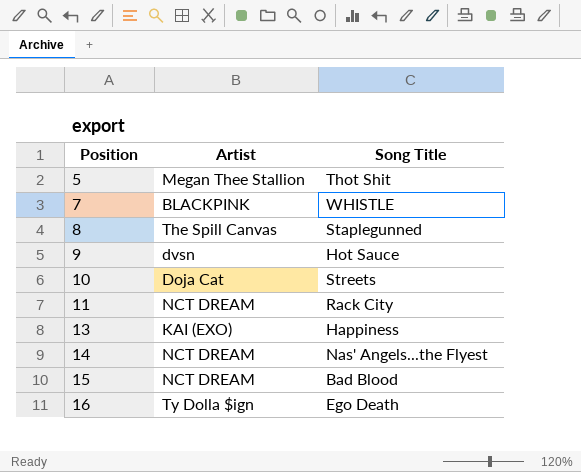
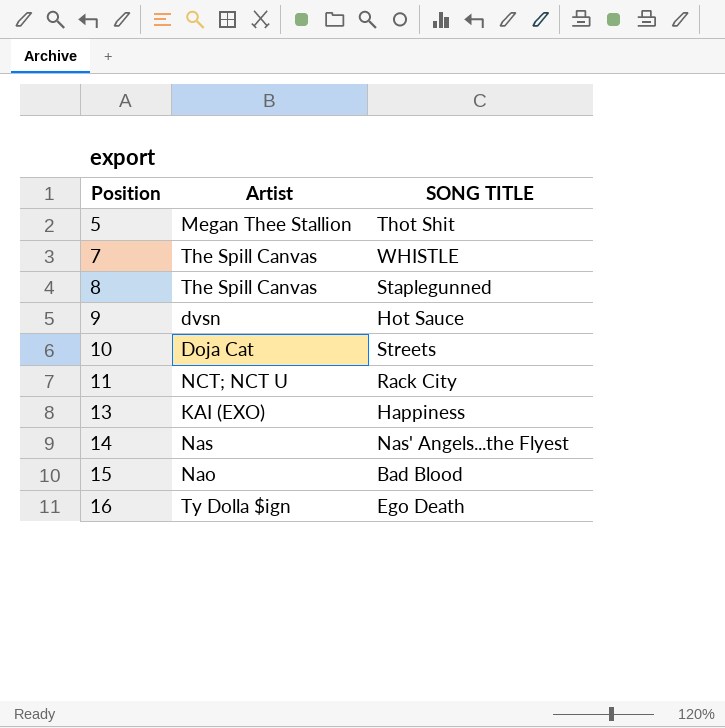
column name: Song Title -> SONG TITLE
7 | Artist: BLACKPINK -> The Spill Canvas
11 | Artist: NCT DREAM -> NCT; NCT U
14 | Artist: NCT DREAM -> Nas
15 | Artist: NCT DREAM -> Nao

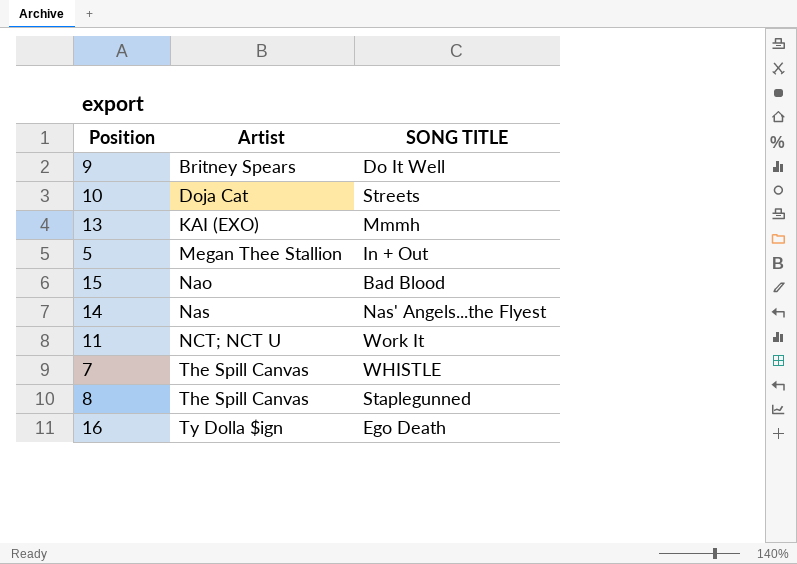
row order: Position ascending -> Artist ascending
9 | Artist: dvsn -> Britney Spears
9 | SONG TITLE: Hot Sauce -> Do It Well
13 | SONG TITLE: Happiness -> Mmmh
5 | SONG TITLE: Thot Shit -> In + Out
11 | SONG TITLE: Rack City -> Work It

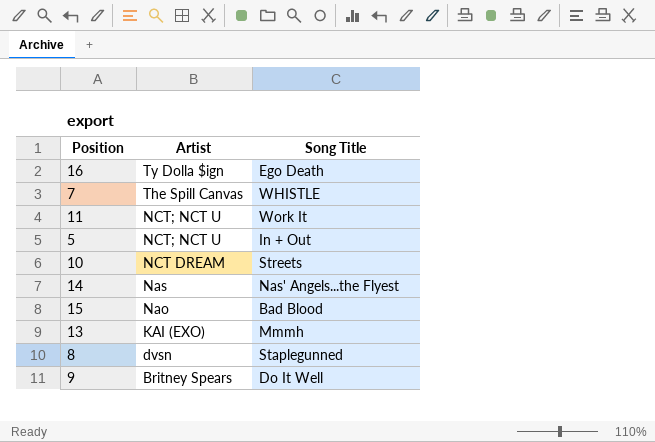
row order: Artist ascending -> Artist descending
column name: SONG TITLE -> Song Title
5 | Artist: Megan Thee Stallion -> NCT; NCT U
10 | Artist: Doja Cat -> NCT DREAM
8 | Artist: The Spill Canvas -> dvsn

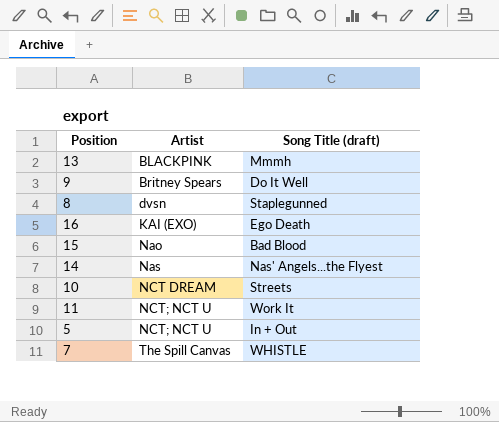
row order: Artist descending -> Artist ascending
column name: Song Title -> Song Title (draft)
13 | Artist: KAI (EXO) -> BLACKPINK
16 | Artist: Ty Dolla $ign -> KAI (EXO)

